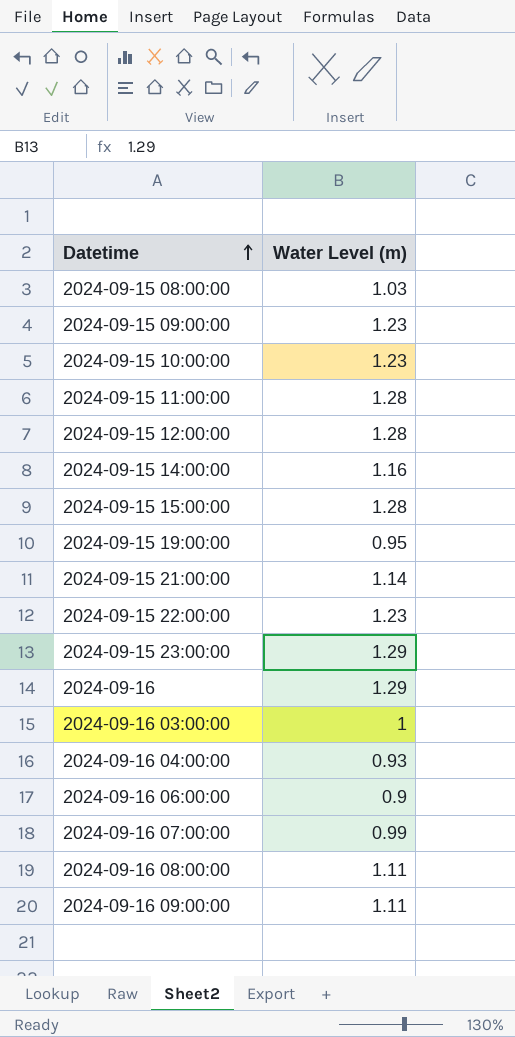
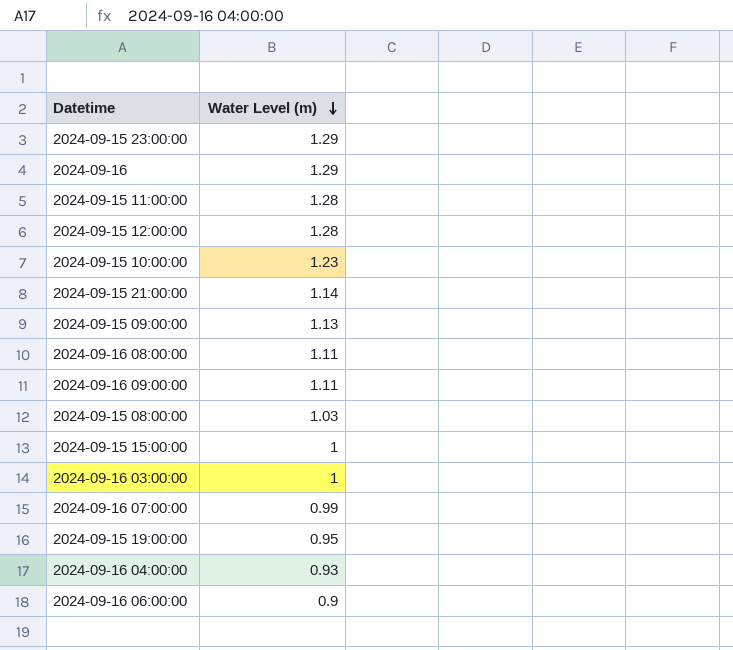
row order: Datetime ascending -> Water Level (m) descending
row 2024-09-15 14:00:00: 1.16 -> none
row 2024-09-15 22:00:00: 1.23 -> none
2024-09-15 09:00:00 | Water Level (m): 1.23 -> 1.13
2024-09-15 15:00:00 | Water Level (m): 1.28 -> 1

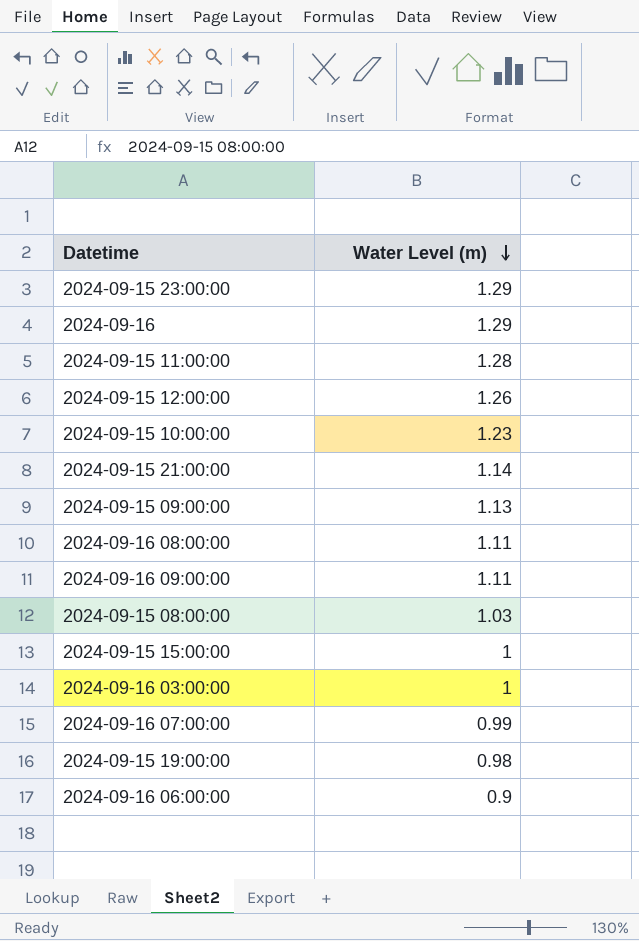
row 2024-09-16 04:00:00: 0.93 -> none
2024-09-15 12:00:00 | Water Level (m): 1.28 -> 1.26
2024-09-15 19:00:00 | Water Level (m): 0.95 -> 0.98

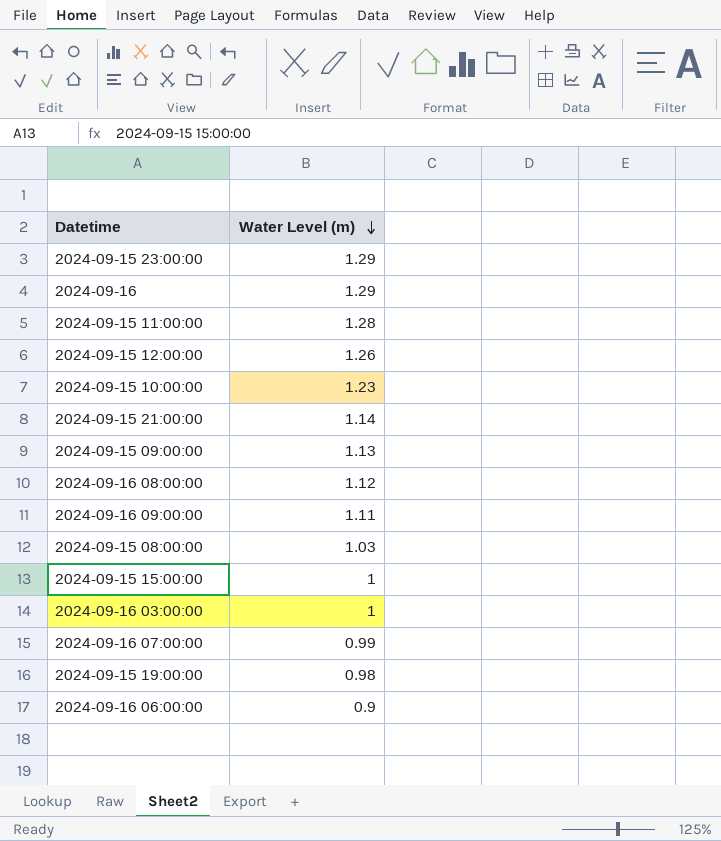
2024-09-16 08:00:00 | Water Level (m): 1.11 -> 1.12

